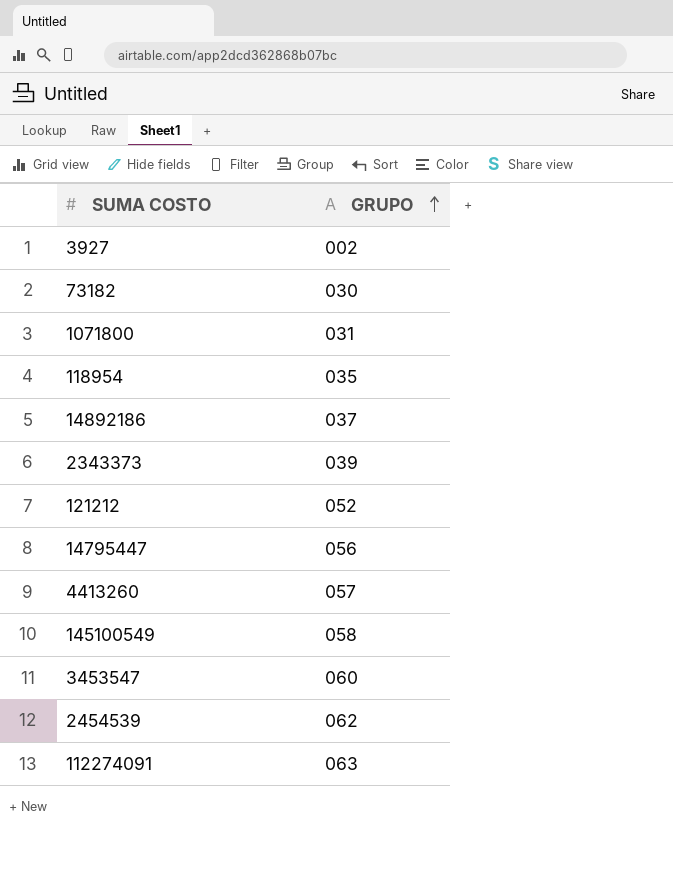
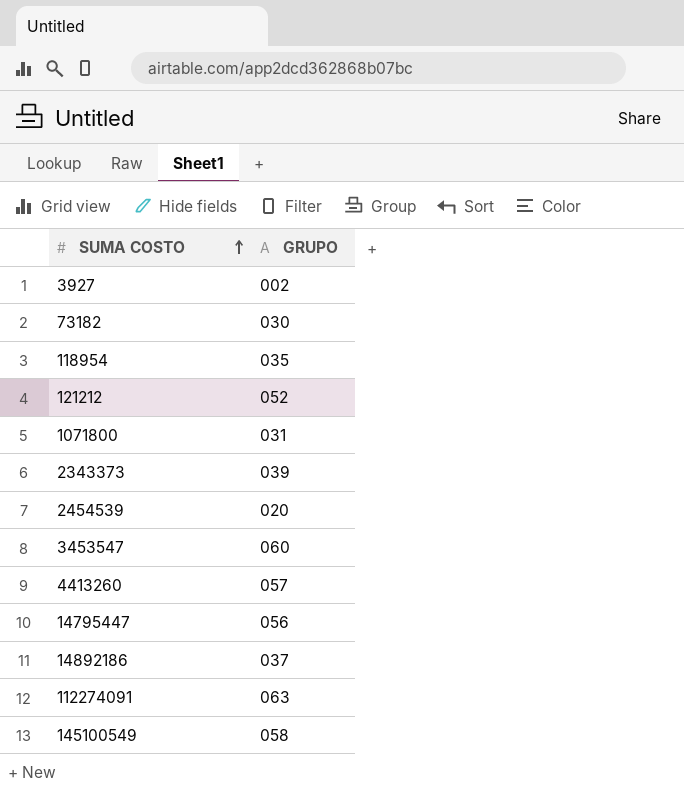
row order: GRUPO ascending -> SUMA COSTO ascending
2454539 | GRUPO: 062 -> 020

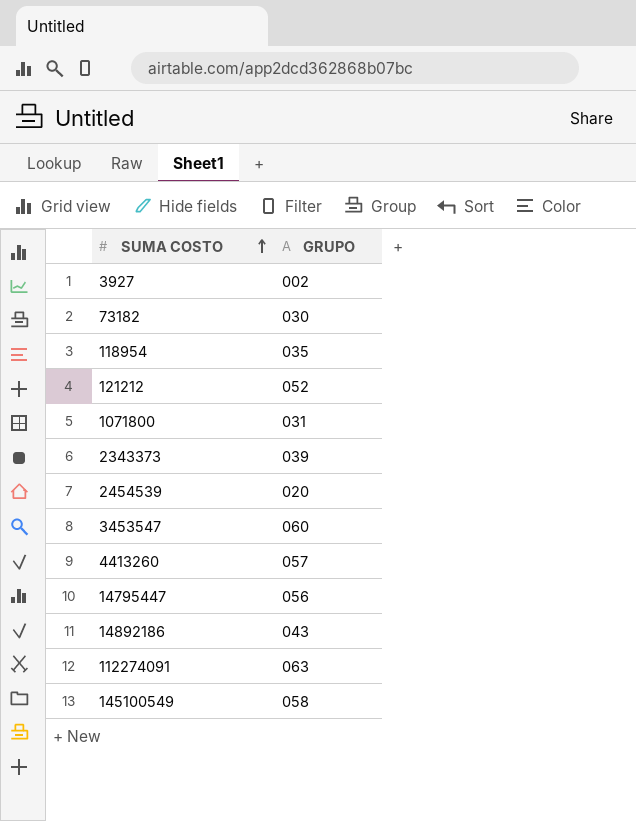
14892186 | GRUPO: 037 -> 043

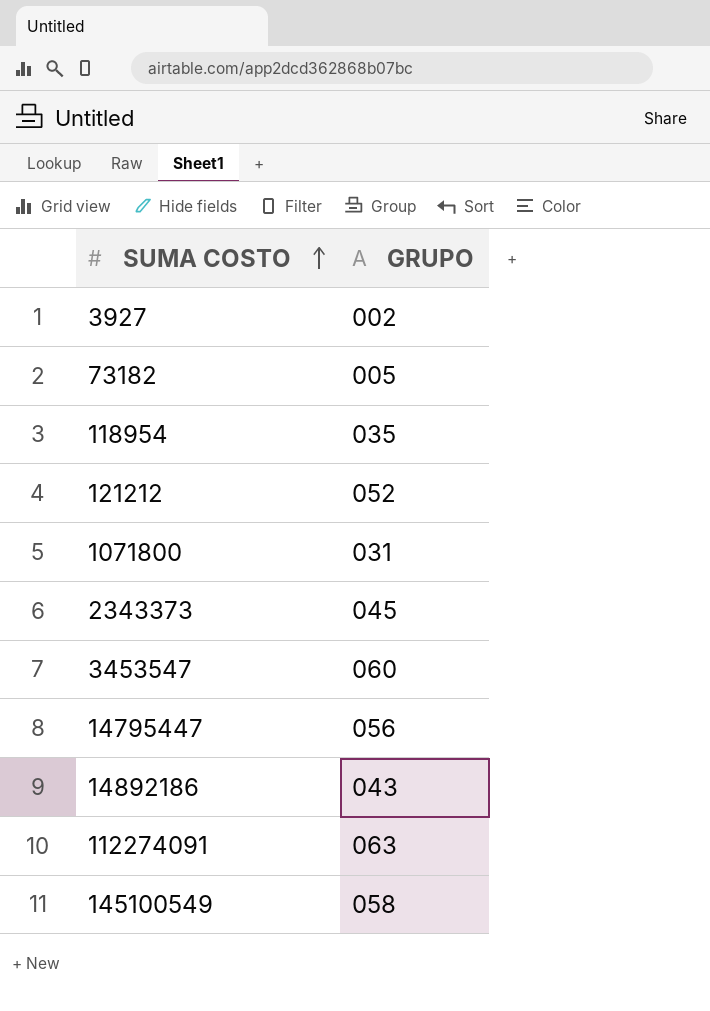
row 2454539: 020 -> none
row 4413260: 057 -> none
73182 | GRUPO: 030 -> 005
2343373 | GRUPO: 039 -> 045

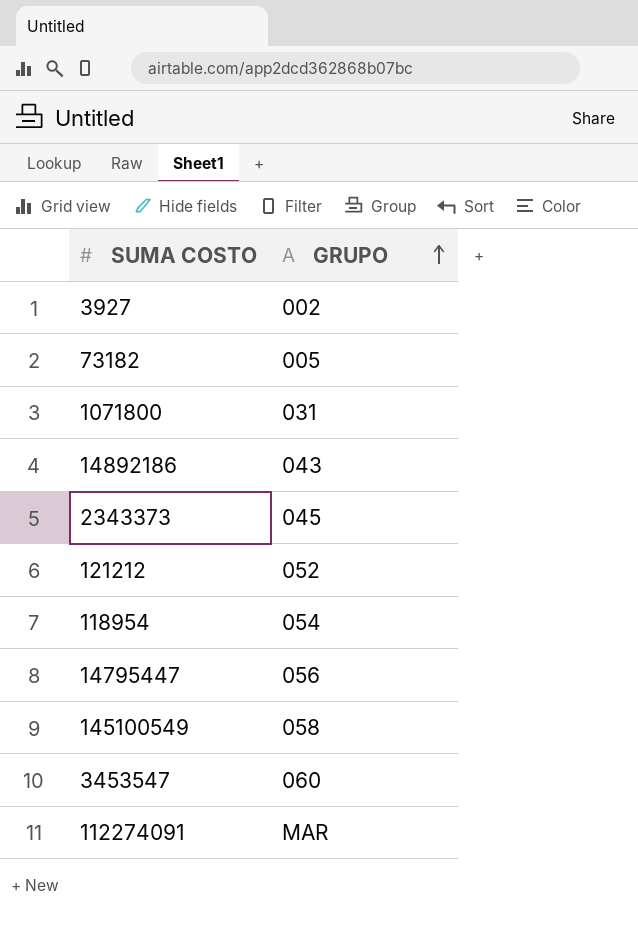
row order: SUMA COSTO ascending -> GRUPO ascending
118954 | GRUPO: 035 -> 054
112274091 | GRUPO: 063 -> MAR

